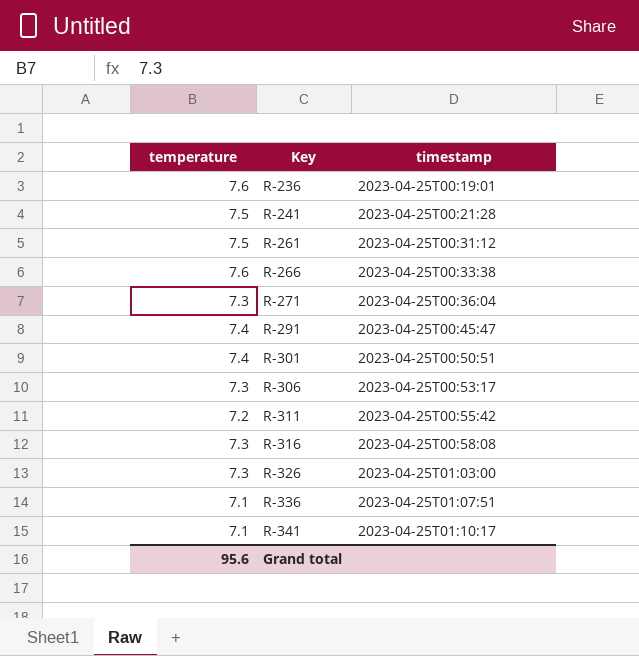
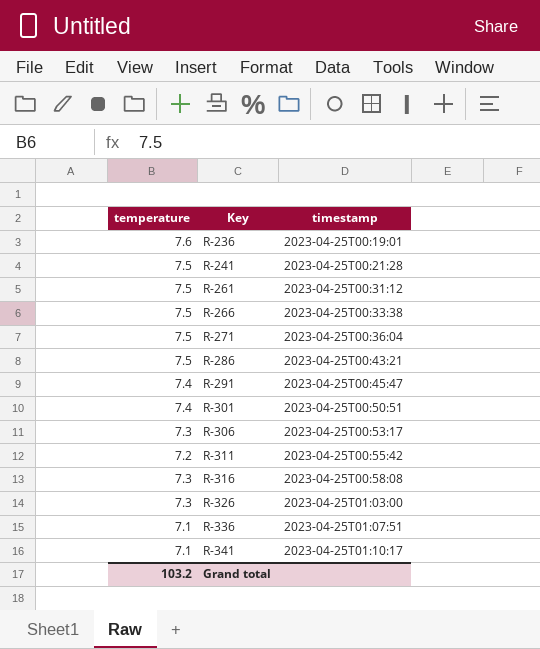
R-266 | temperature: 7.6 -> 7.5
R-271 | temperature: 7.3 -> 7.5
row R-286: none -> 7.5 | 2023-04-25T00:43:21
Grand total | temperature: 95.6 -> 103.2

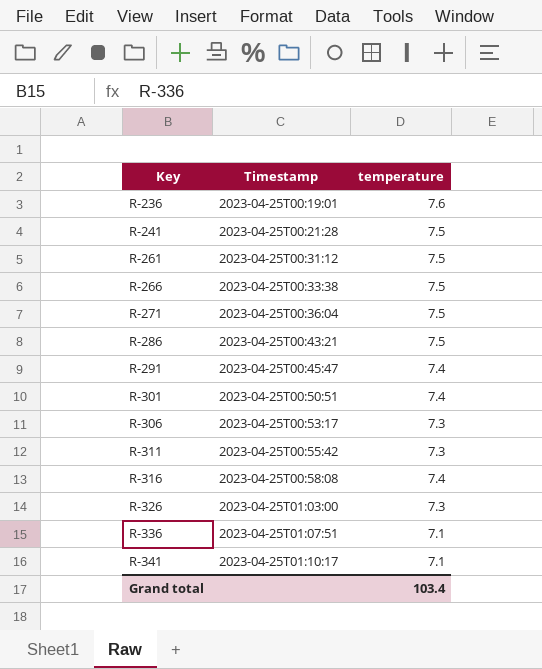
column name: timestamp -> Timestamp
column temperature | position: 1 -> 3
R-311 | temperature: 7.2 -> 7.3
R-316 | temperature: 7.3 -> 7.4
Grand total | temperature: 103.2 -> 103.4

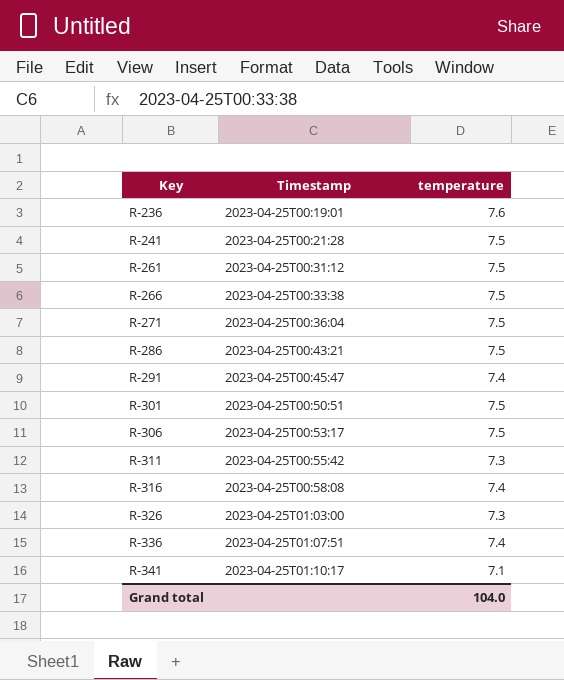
R-301 | temperature: 7.4 -> 7.5
R-306 | temperature: 7.3 -> 7.5
R-336 | temperature: 7.1 -> 7.4
Grand total | temperature: 103.4 -> 104.0

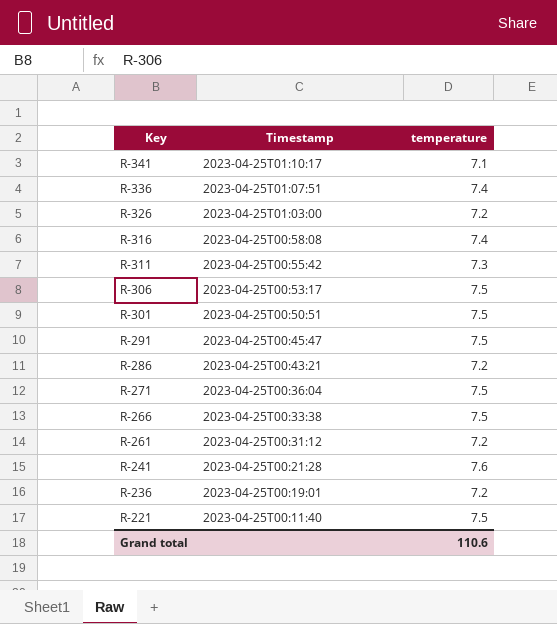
row order: Key ascending -> Key descending
R-326 | temperature: 7.3 -> 7.2
R-291 | temperature: 7.4 -> 7.5
R-286 | temperature: 7.5 -> 7.2
R-261 | temperature: 7.5 -> 7.2
R-241 | temperature: 7.5 -> 7.6
R-236 | temperature: 7.6 -> 7.2
row R-221: none -> 2023-04-25T00:11:40 | 7.5
Grand total | temperature: 104.0 -> 110.6

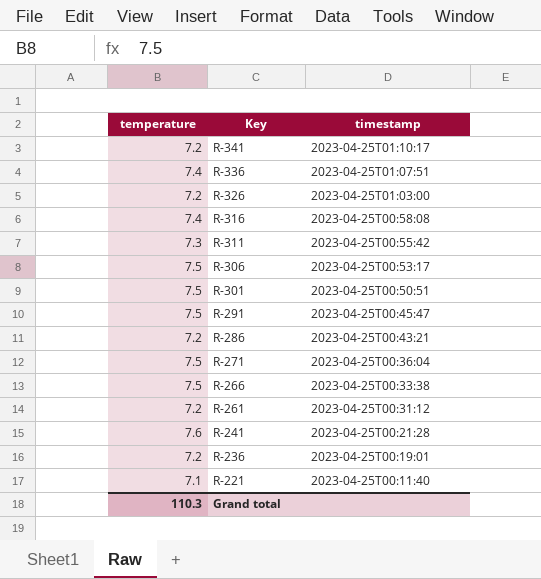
column temperature | position: 3 -> 1
column name: Timestamp -> timestamp
R-341 | temperature: 7.1 -> 7.2
R-221 | temperature: 7.5 -> 7.1
Grand total | temperature: 110.6 -> 110.3

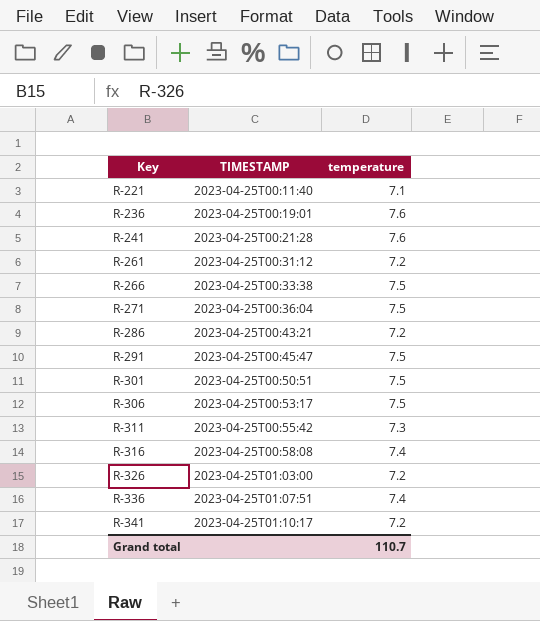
row order: Key descending -> Key ascending
column name: timestamp -> TIMESTAMP
column temperature | position: 1 -> 3
R-236 | temperature: 7.2 -> 7.6
Grand total | temperature: 110.3 -> 110.7

